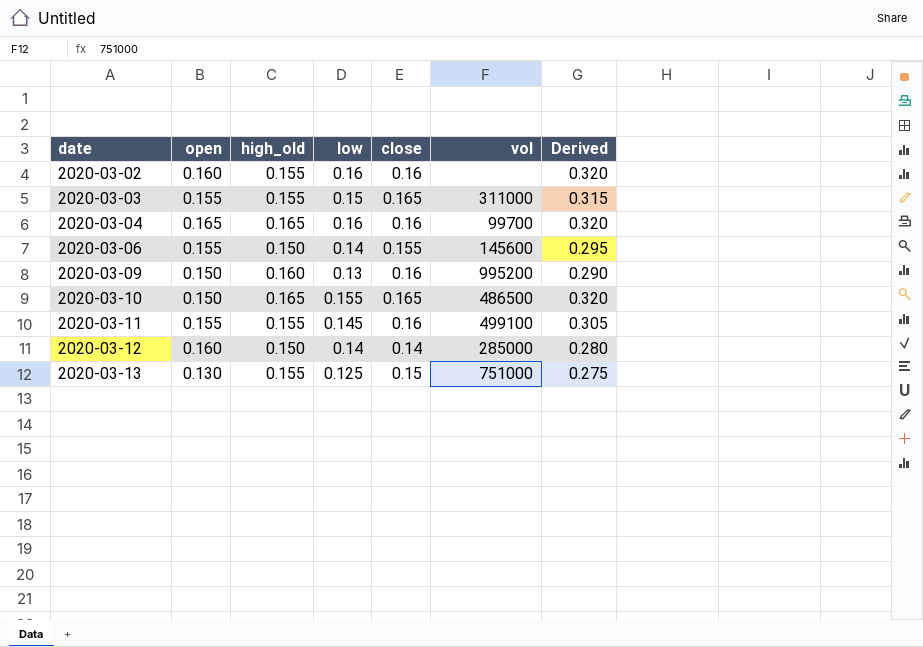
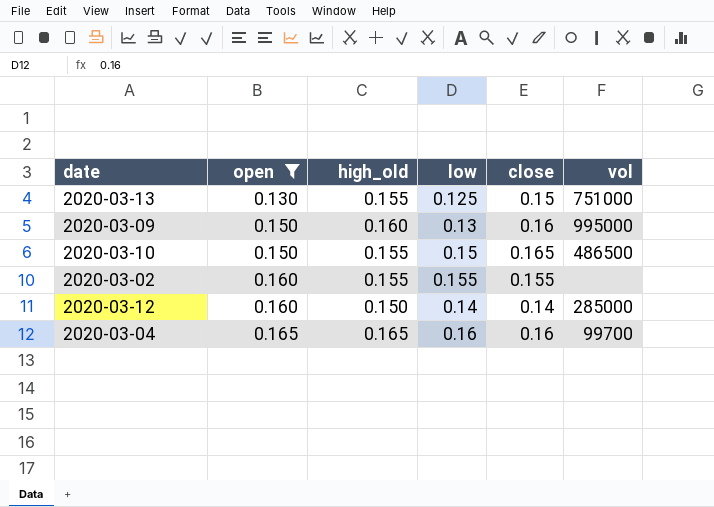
filter: none -> open != 0.155
row order: date ascending -> open ascending
column Derived | formula: [low] + [close] -> none
2020-03-09 | vol: 995200 -> 995000
2020-03-10 | high_old: 0.165 -> 0.155
2020-03-10 | low: 0.155 -> 0.15
2020-03-02 | low: 0.16 -> 0.155
2020-03-02 | close: 0.16 -> 0.155

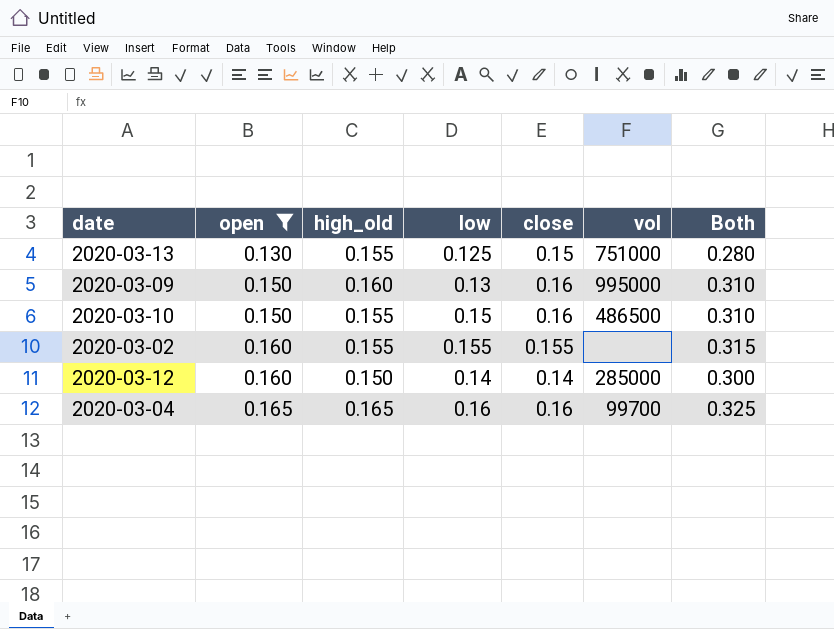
column Both | formula: none -> [open] + [close]
2020-03-10 | close: 0.165 -> 0.16

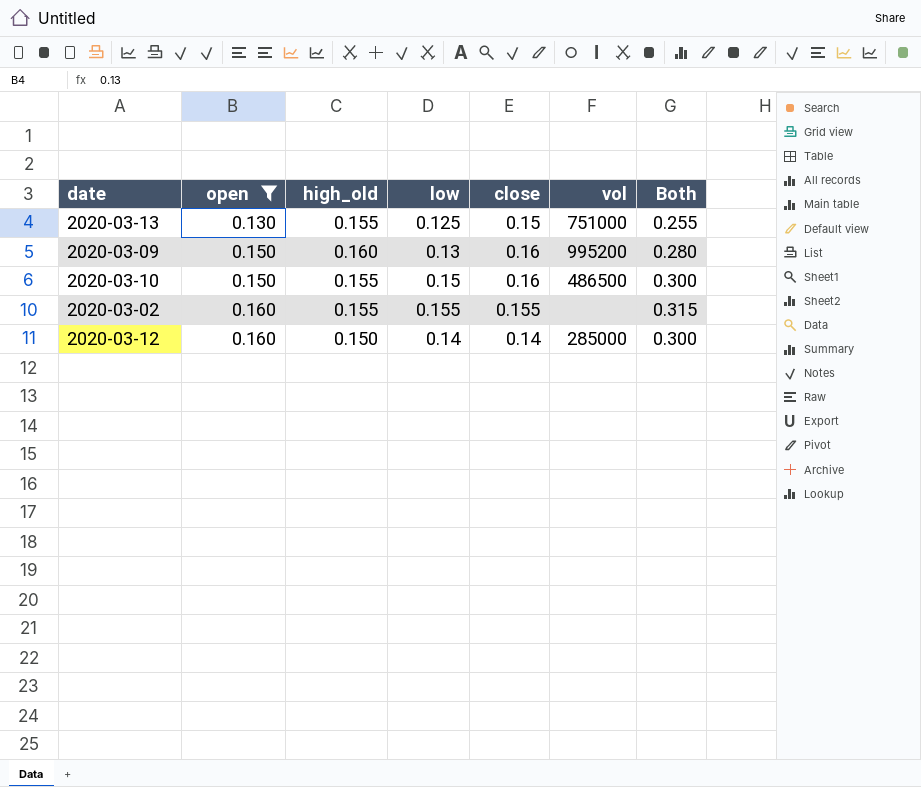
column Both | formula: [open] + [close] -> [open] + [low]
row 2020-03-04: 0.165 | 0.165 | 0.16 | 0.16 | 99700 | 0.325 -> none
2020-03-09 | vol: 995000 -> 995200

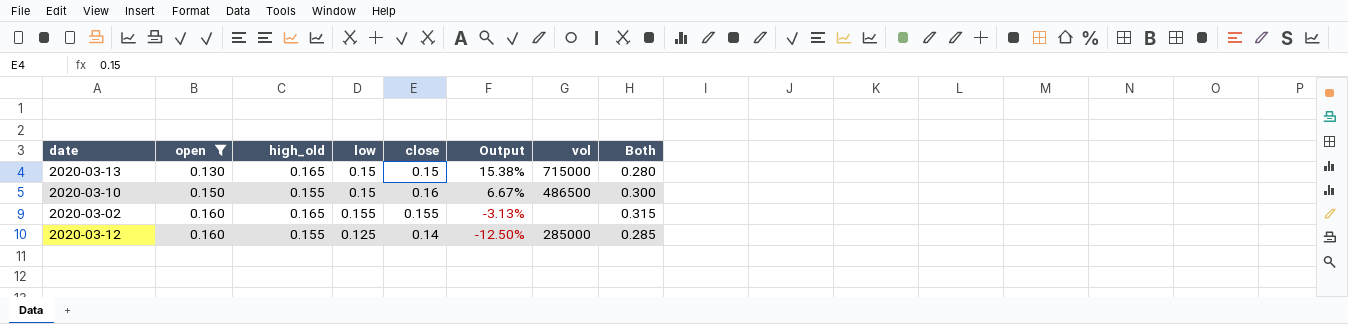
column Output | formula: none -> ([close] - [open]) / [open]
row 2020-03-09: 0.150 | 0.160 | 0.13 | 0.16 | 995200 | 0.280 -> none
2020-03-13 | high_old: 0.155 -> 0.165
2020-03-13 | low: 0.125 -> 0.15
2020-03-13 | vol: 751000 -> 715000
2020-03-13 | Both: 0.255 -> 0.280
2020-03-02 | high_old: 0.155 -> 0.165
2020-03-12 | high_old: 0.150 -> 0.155
2020-03-12 | low: 0.14 -> 0.125
2020-03-12 | Both: 0.300 -> 0.285

